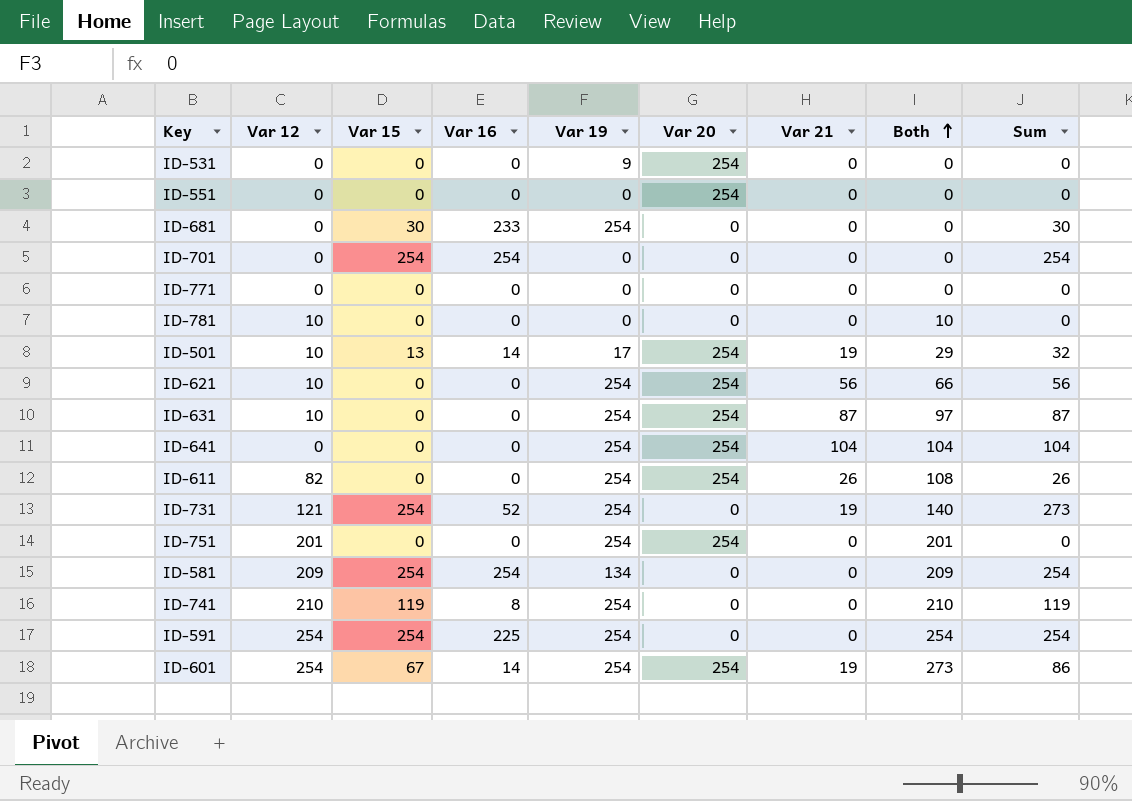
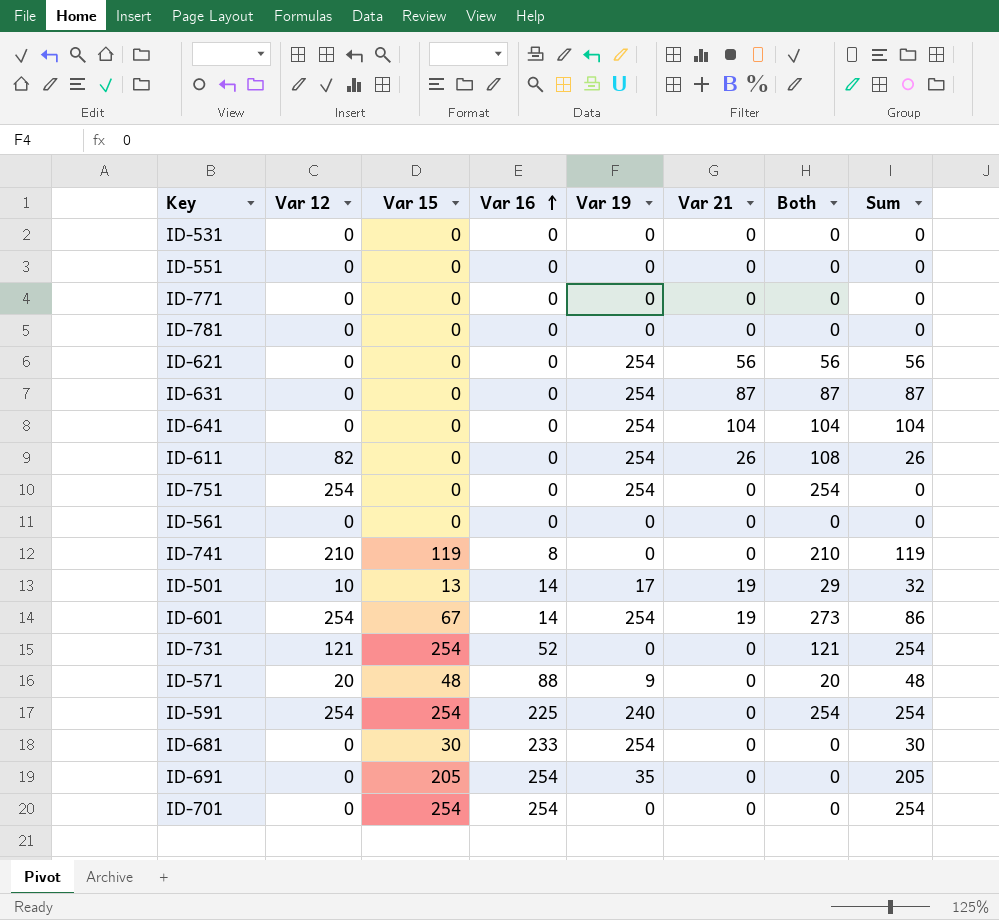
row order: Both ascending -> Var 16 ascending
column Var 20 | position: 6 -> none
row ID-581: 209 | 254 | 254 | 134 | 0 | 0 | 209 | 254 -> none
ID-531 | Var 19: 9 -> 0
ID-781 | Var 12: 10 -> 0
ID-781 | Both: 10 -> 0
ID-621 | Var 12: 10 -> 0
ID-621 | Both: 66 -> 56
ID-631 | Var 12: 10 -> 0
ID-631 | Both: 97 -> 87
ID-751 | Var 12: 201 -> 254
ID-751 | Both: 201 -> 254
row ID-561: none -> 0 | 0 | 0 | 0 | 0 | 0 | 0
ID-741 | Var 19: 254 -> 0
ID-731 | Var 19: 254 -> 0
ID-731 | Var 21: 19 -> 0
ID-731 | Both: 140 -> 121
ID-731 | Sum: 273 -> 254
row ID-571: none -> 20 | 48 | 88 | 9 | 0 | 20 | 48
ID-591 | Var 19: 254 -> 240
row ID-691: none -> 0 | 205 | 254 | 35 | 0 | 0 | 205

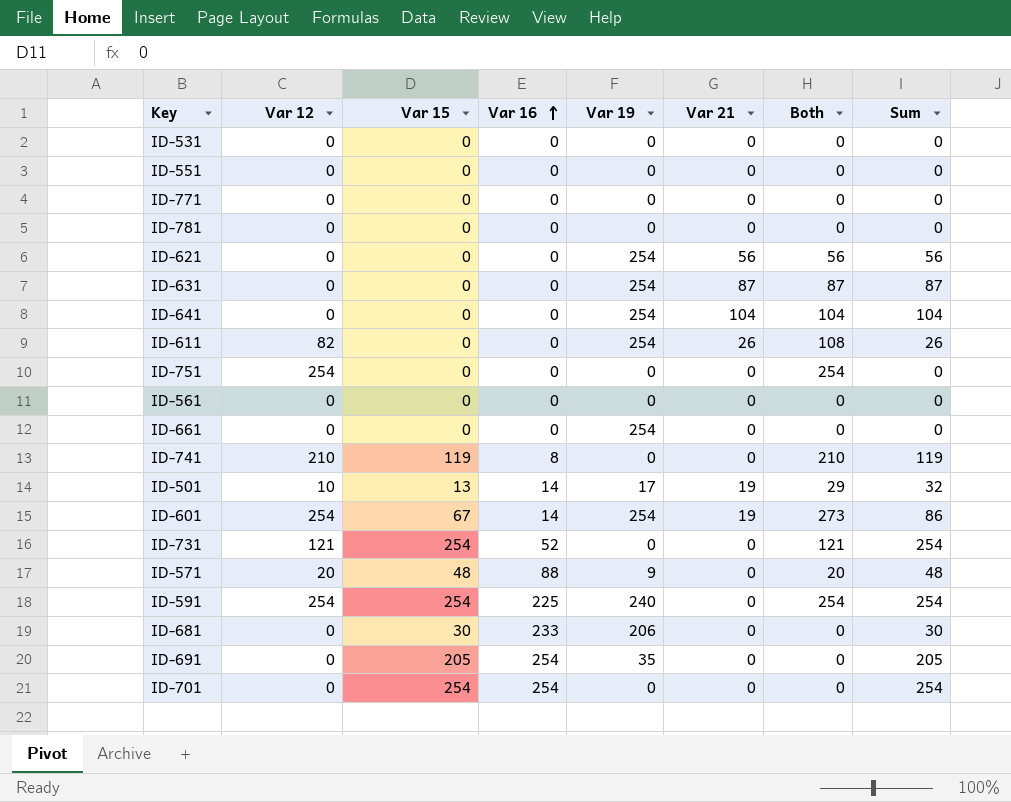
ID-751 | Var 19: 254 -> 0
row ID-661: none -> 0 | 0 | 0 | 254 | 0 | 0 | 0
ID-681 | Var 19: 254 -> 206

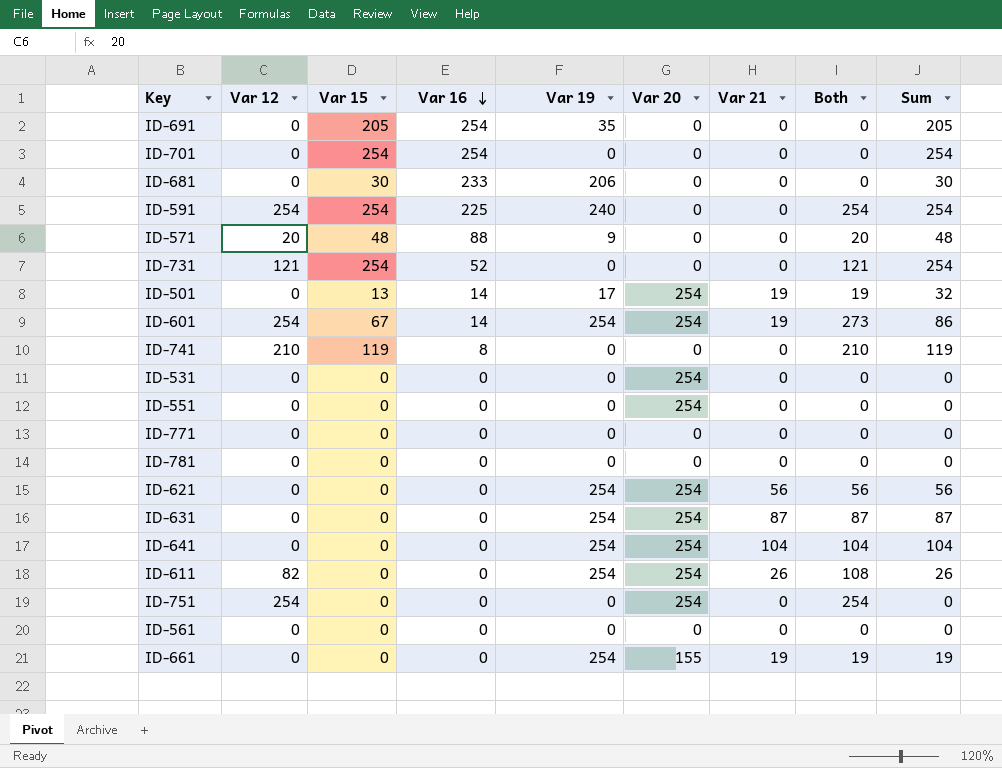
row order: Var 16 ascending -> Var 16 descending
column Var 20 | position: none -> 6
ID-501 | Var 12: 10 -> 0
ID-501 | Both: 29 -> 19
ID-661 | Var 21: 0 -> 19
ID-661 | Both: 0 -> 19
ID-661 | Sum: 0 -> 19

